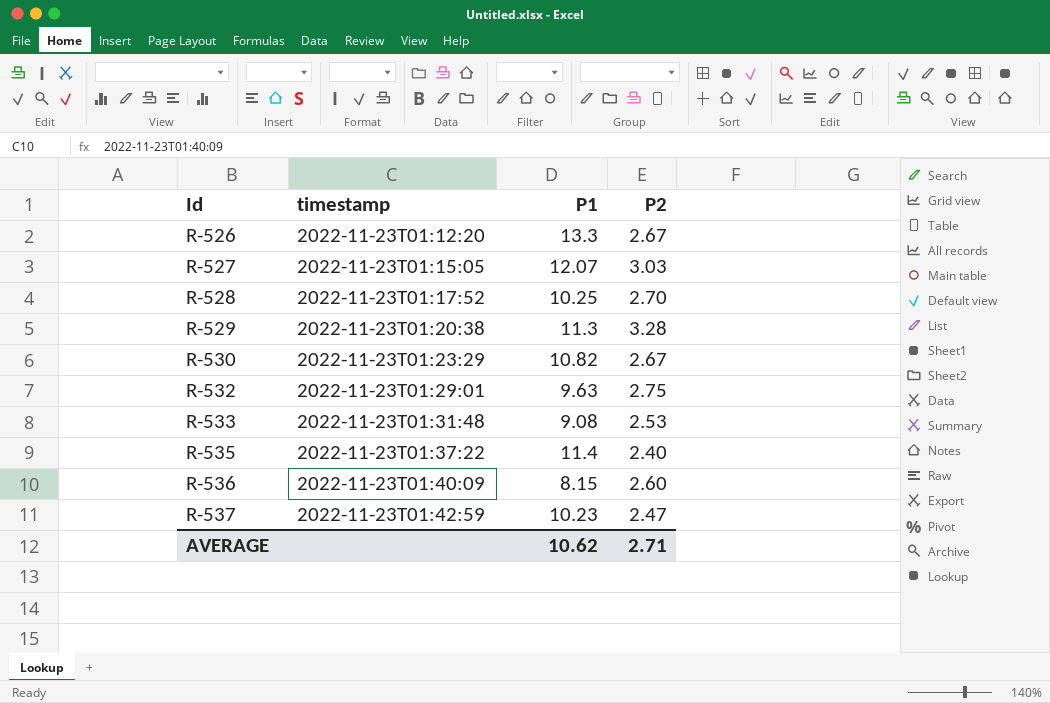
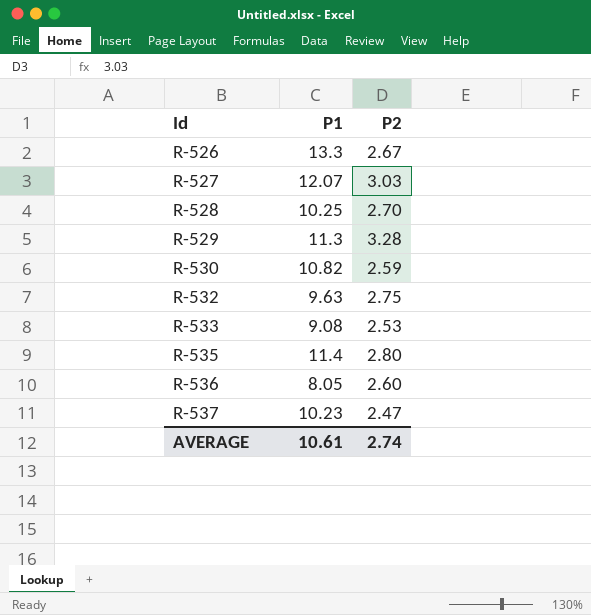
column timestamp | position: 2 -> none
R-530 | P2: 2.67 -> 2.59
R-535 | P2: 2.40 -> 2.80
R-536 | P1: 8.15 -> 8.05
AVERAGE | P1: 10.62 -> 10.61
AVERAGE | P2: 2.71 -> 2.74

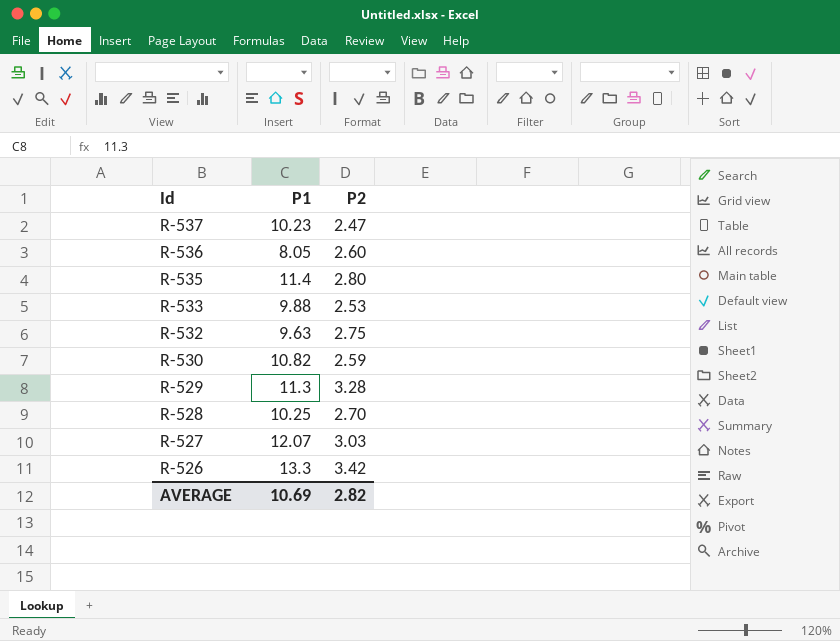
row order: Id ascending -> Id descending
R-533 | P1: 9.08 -> 9.88
R-526 | P2: 2.67 -> 3.42
AVERAGE | P1: 10.61 -> 10.69
AVERAGE | P2: 2.74 -> 2.82

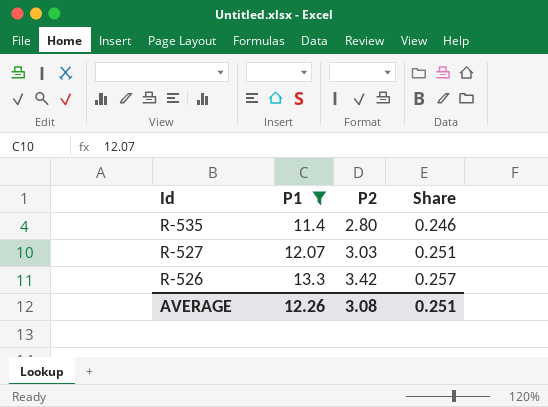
filter: none -> P1 >= 11.4
column Share | formula: none -> [P2] / [P1]
AVERAGE | P1: 10.69 -> 12.26
AVERAGE | P2: 2.82 -> 3.08

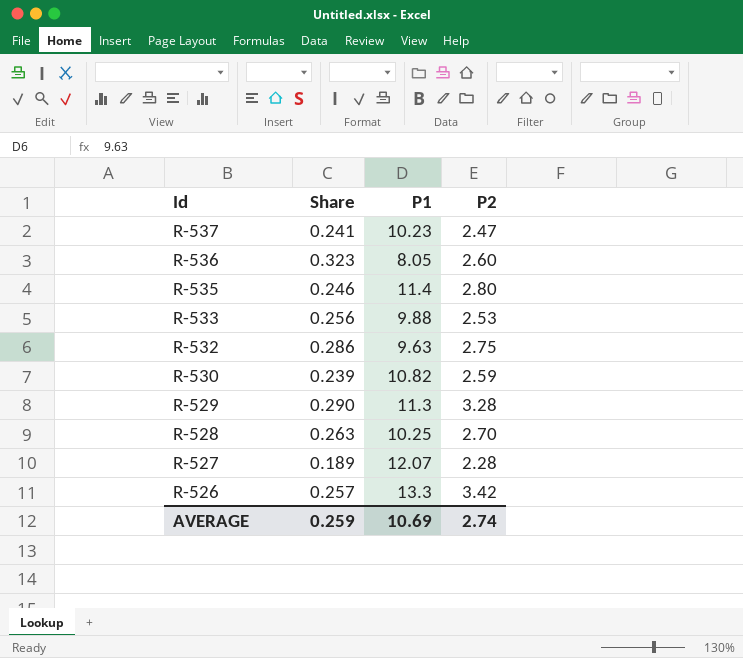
filter: P1 >= 11.4 -> none
column Share | position: 4 -> 2
R-527 | Share: 0.251 -> 0.189
R-527 | P2: 3.03 -> 2.28
AVERAGE | Share: 0.251 -> 0.259
AVERAGE | P1: 12.26 -> 10.69
AVERAGE | P2: 3.08 -> 2.74

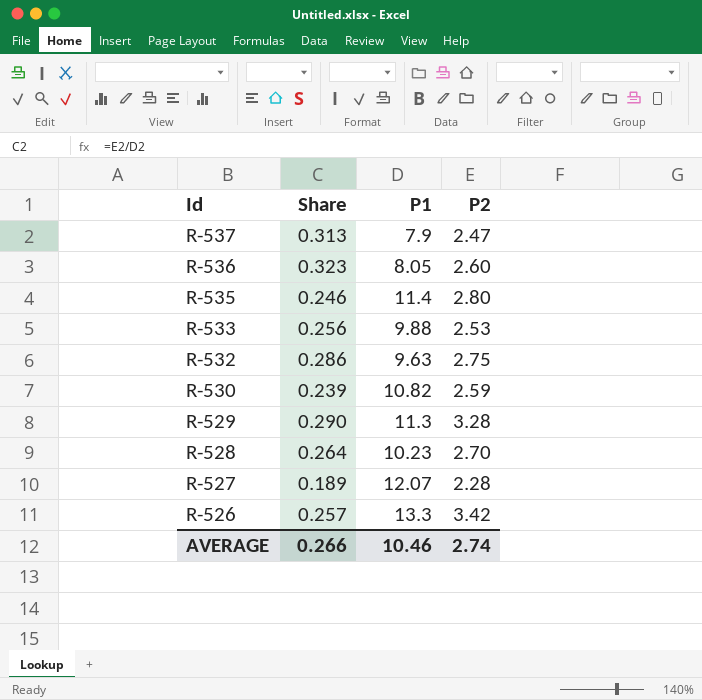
R-537 | Share: 0.241 -> 0.313
R-537 | P1: 10.23 -> 7.9
R-528 | Share: 0.263 -> 0.264
R-528 | P1: 10.25 -> 10.23
AVERAGE | Share: 0.259 -> 0.266
AVERAGE | P1: 10.69 -> 10.46

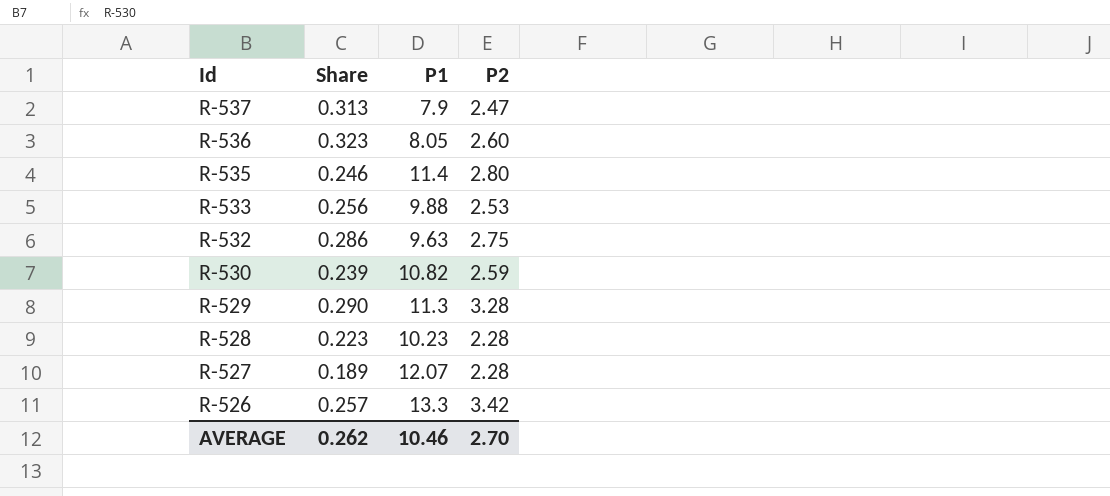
R-528 | Share: 0.264 -> 0.223
R-528 | P2: 2.70 -> 2.28
AVERAGE | Share: 0.266 -> 0.262
AVERAGE | P2: 2.74 -> 2.70

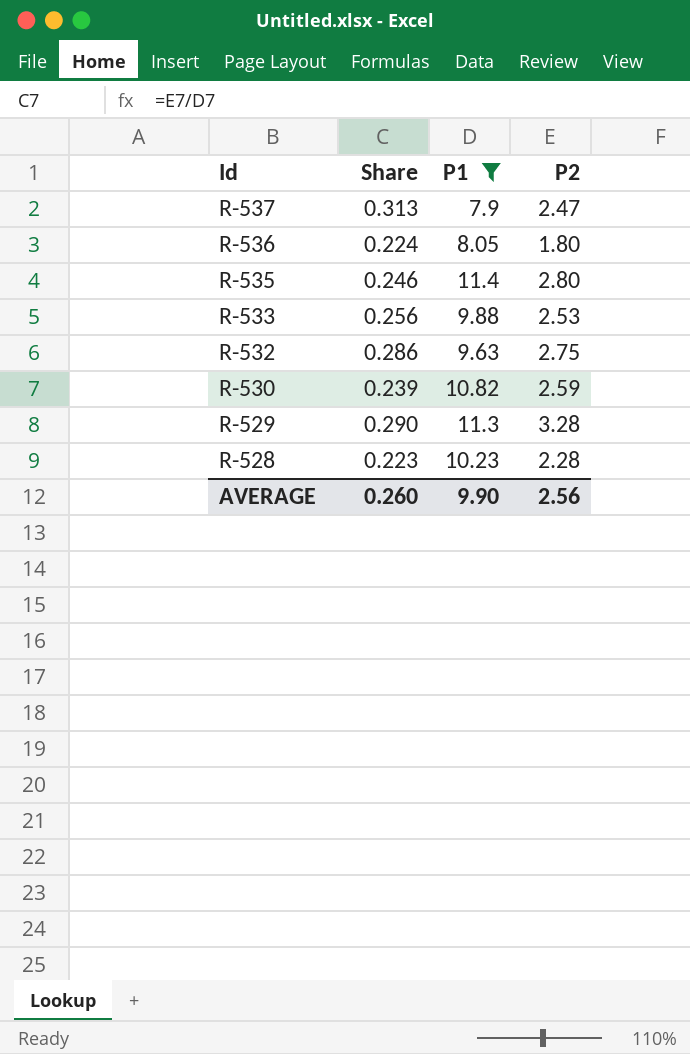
filter: none -> P1 <= 11.4
R-536 | Share: 0.323 -> 0.224
R-536 | P2: 2.60 -> 1.80
AVERAGE | Share: 0.262 -> 0.260
AVERAGE | P1: 10.46 -> 9.90
AVERAGE | P2: 2.70 -> 2.56

